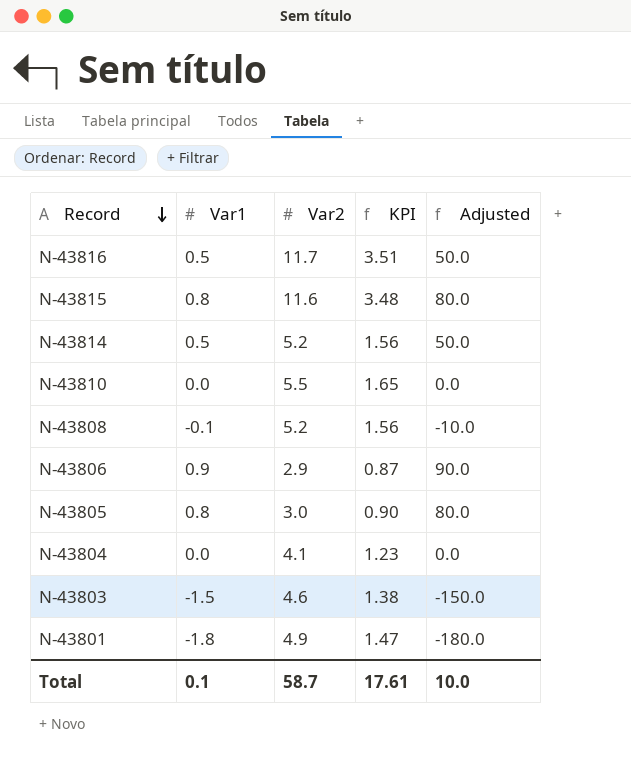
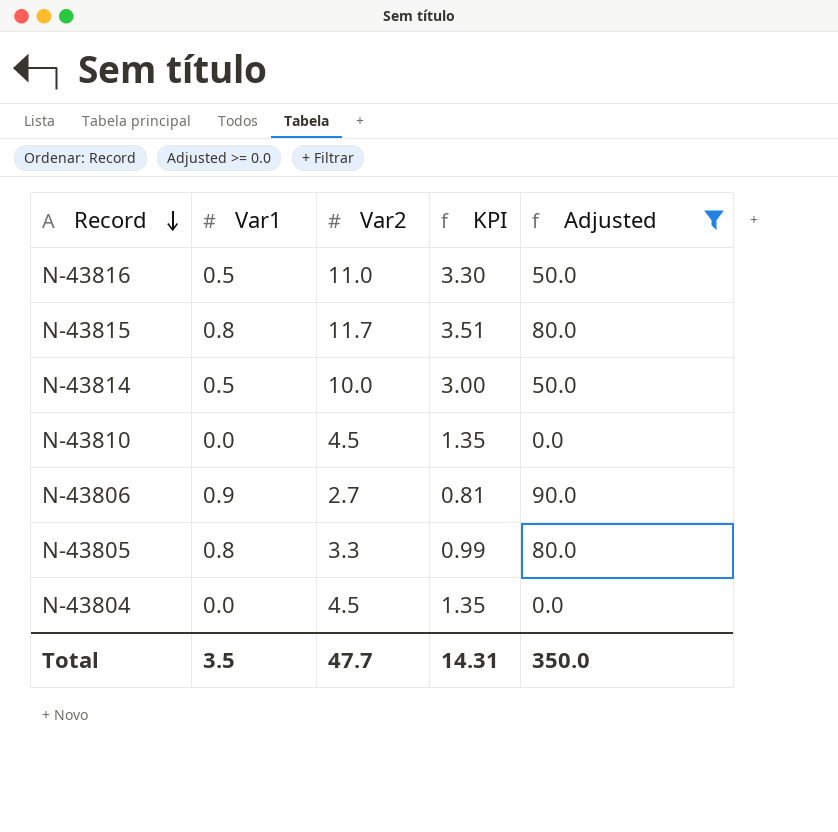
filter: none -> Adjusted >= 0.0
N-43816 | Var2: 11.7 -> 11.0
N-43816 | KPI: 3.51 -> 3.30
N-43815 | Var2: 11.6 -> 11.7
N-43815 | KPI: 3.48 -> 3.51
N-43814 | Var2: 5.2 -> 10.0
N-43814 | KPI: 1.56 -> 3.00
N-43810 | Var2: 5.5 -> 4.5
N-43810 | KPI: 1.65 -> 1.35
N-43806 | Var2: 2.9 -> 2.7
N-43806 | KPI: 0.87 -> 0.81
N-43805 | Var2: 3.0 -> 3.3
N-43805 | KPI: 0.90 -> 0.99
N-43804 | Var2: 4.1 -> 4.5
N-43804 | KPI: 1.23 -> 1.35
Total | Var1: 0.1 -> 3.5
Total | Var2: 58.7 -> 47.7
Total | KPI: 17.61 -> 14.31
Total | Adjusted: 10.0 -> 350.0

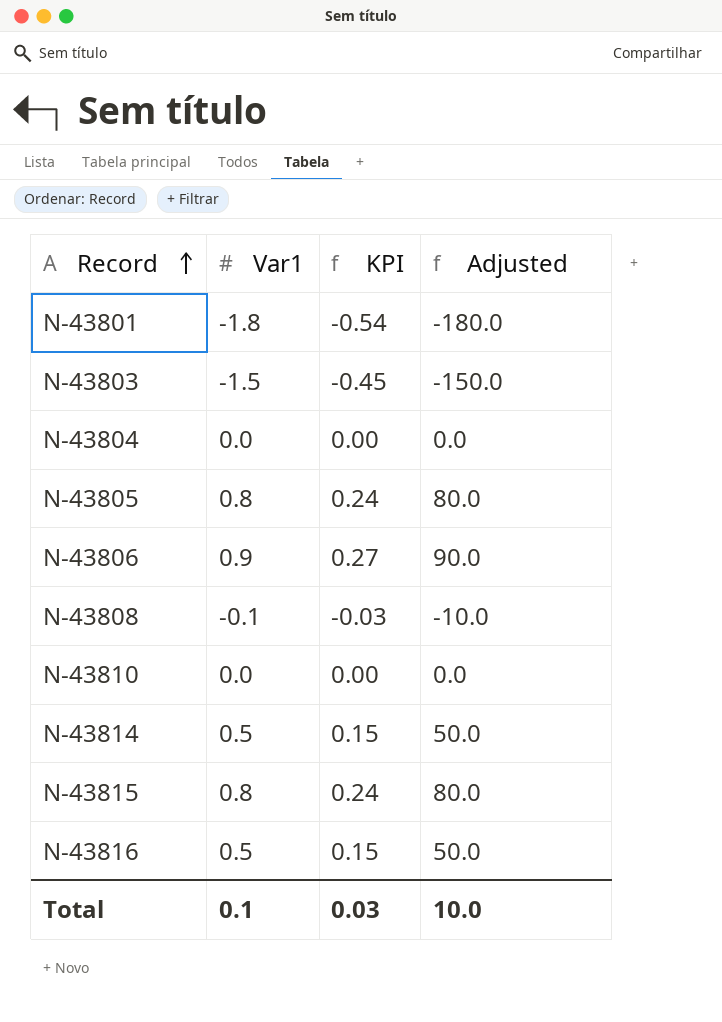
filter: Adjusted >= 0.0 -> none
row order: Record descending -> Record ascending
column Var2 | position: 3 -> none
column KPI | formula: [Var2] * 0.3 -> [Var1] * 0.3
Total | Var1: 3.5 -> 0.1
Total | KPI: 14.31 -> 0.03
Total | Adjusted: 350.0 -> 10.0

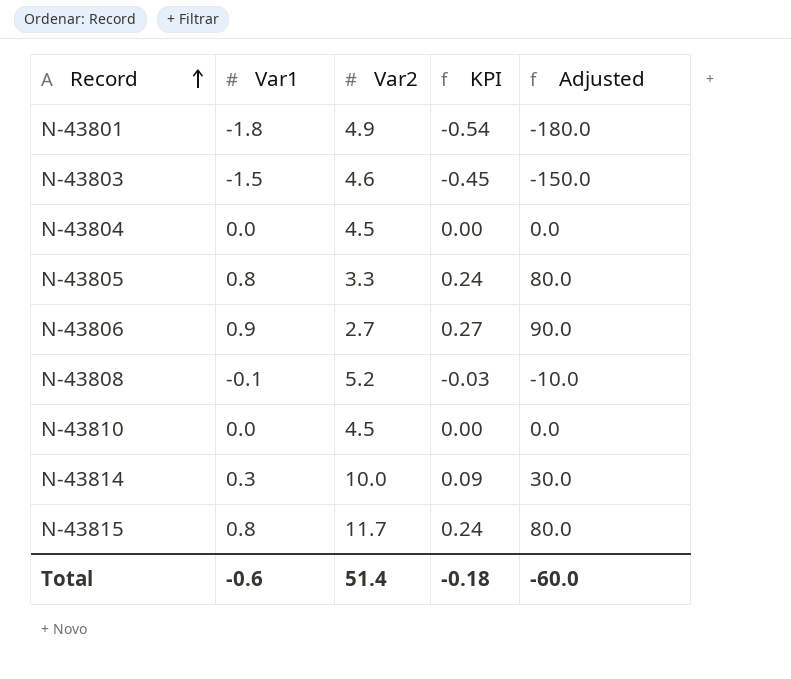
column Var2 | position: none -> 3
row N-43816: 0.5 | 0.15 | 50.0 -> none
N-43814 | Var1: 0.5 -> 0.3
N-43814 | KPI: 0.15 -> 0.09
N-43814 | Adjusted: 50.0 -> 30.0
Total | Var1: 0.1 -> -0.6
Total | KPI: 0.03 -> -0.18
Total | Adjusted: 10.0 -> -60.0

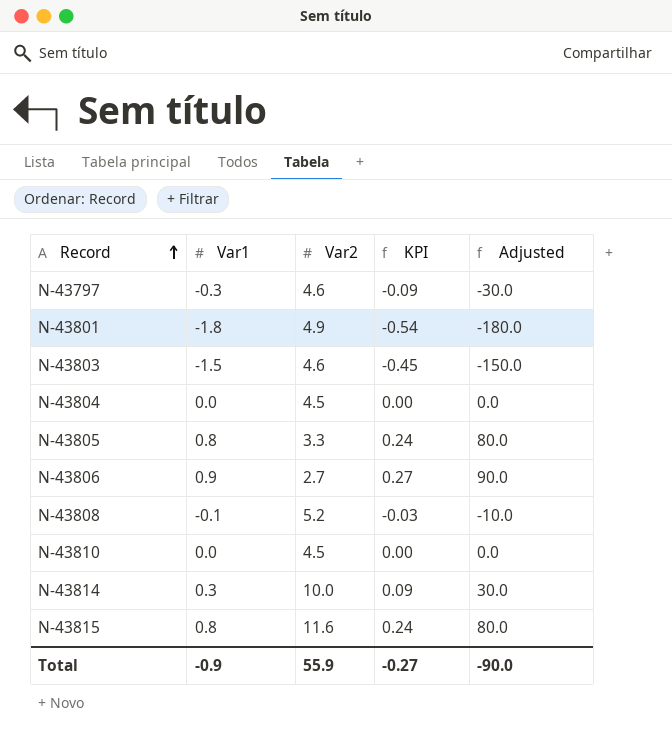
row N-43797: none -> -0.3 | 4.6 | -0.09 | -30.0
N-43815 | Var2: 11.7 -> 11.6
Total | Var1: -0.6 -> -0.9
Total | Var2: 51.4 -> 55.9
Total | KPI: -0.18 -> -0.27
Total | Adjusted: -60.0 -> -90.0

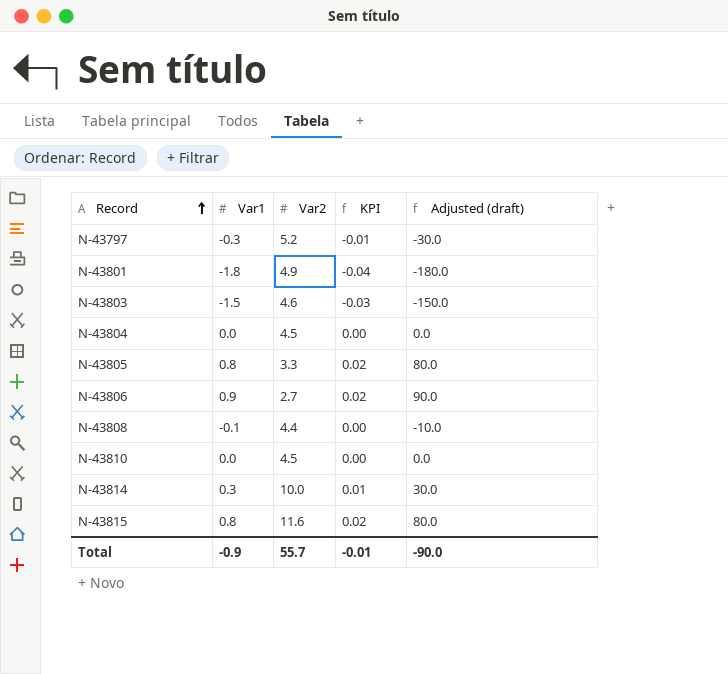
column KPI | formula: [Var1] * 0.3 -> [Var1] * 0.02
column name: Adjusted -> Adjusted (draft)
N-43797 | Var2: 4.6 -> 5.2
N-43808 | Var2: 5.2 -> 4.4
Total | Var2: 55.9 -> 55.7
Total | KPI: -0.27 -> -0.01

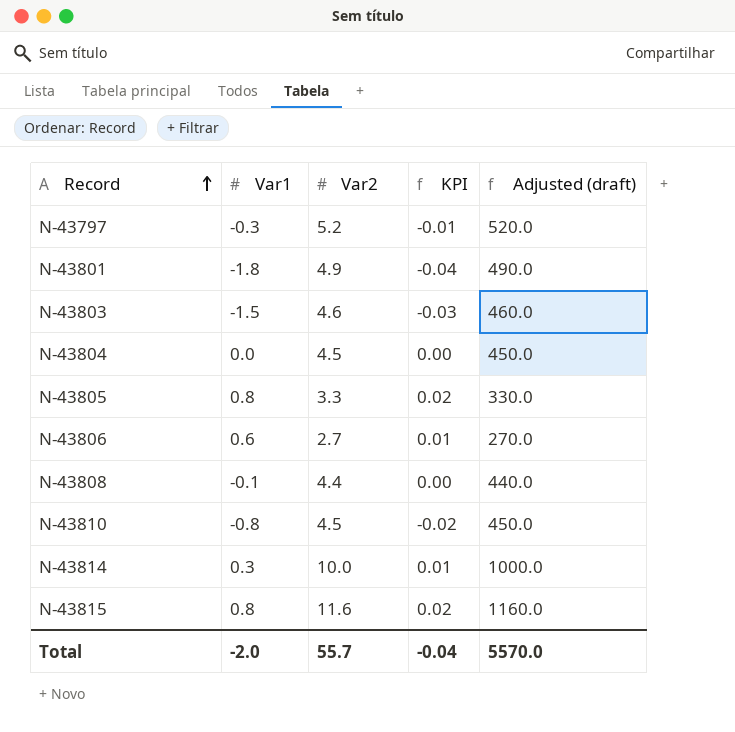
column Adjusted (draft) | formula: [Var1] * 100 -> [Var2] * 100
N-43806 | Var1: 0.9 -> 0.6
N-43806 | KPI: 0.02 -> 0.01
N-43810 | Var1: 0.0 -> -0.8
N-43810 | KPI: 0.00 -> -0.02
Total | Var1: -0.9 -> -2.0
Total | KPI: -0.01 -> -0.04
Total | Adjusted (draft): -90.0 -> 5570.0

